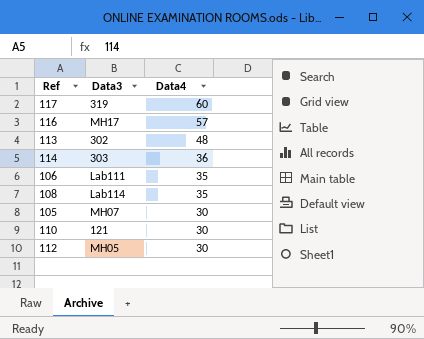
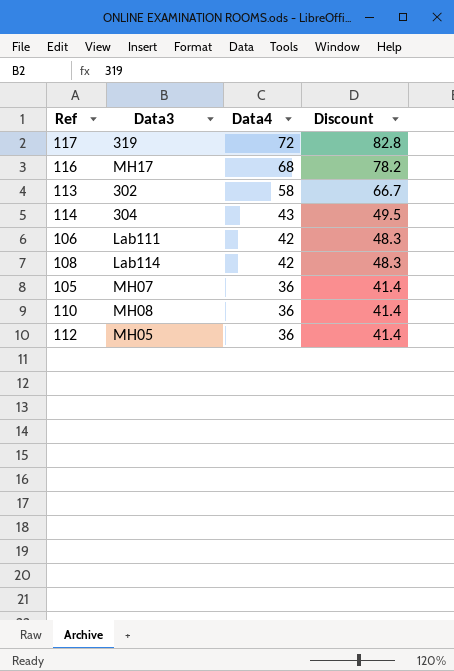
column Discount | formula: none -> [Data4] * 1.15
117 | Data4: 60 -> 72
116 | Data4: 57 -> 68
113 | Data4: 48 -> 58
114 | Data3: 303 -> 304
114 | Data4: 36 -> 43
106 | Data4: 35 -> 42
108 | Data4: 35 -> 42
105 | Data4: 30 -> 36
110 | Data3: 121 -> MH08
110 | Data4: 30 -> 36
112 | Data4: 30 -> 36

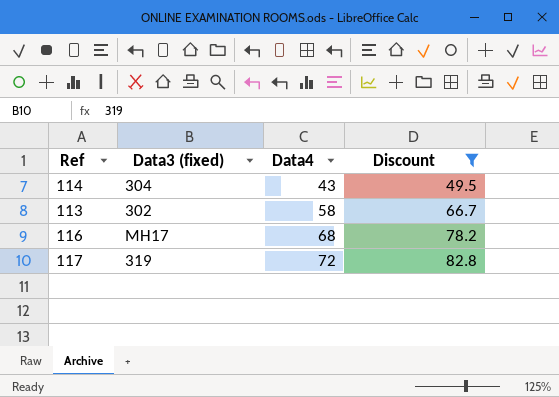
filter: none -> Discount >= 49.5
row order: Data4 descending -> Data4 ascending
column name: Data3 -> Data3 (fixed)

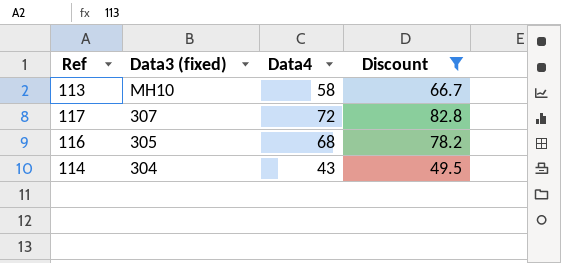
row order: Data4 ascending -> Data3 (fixed) descending
113 | Data3 (fixed): 302 -> MH10
117 | Data3 (fixed): 319 -> 307
116 | Data3 (fixed): MH17 -> 305

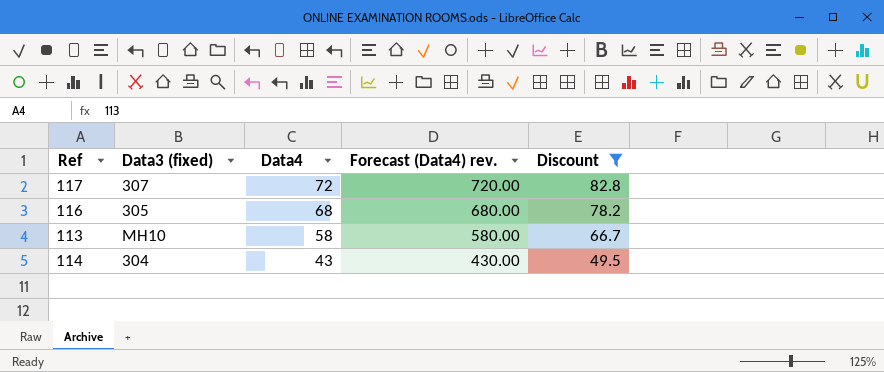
row order: Data3 (fixed) descending -> Data4 descending
column Forecast (Data4) rev. | formula: none -> [Data4] * 10

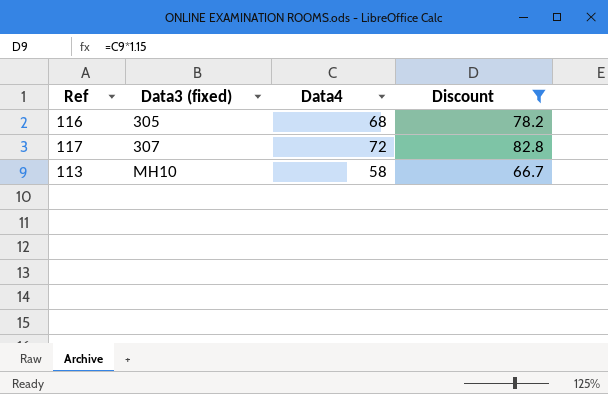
row order: Data4 descending -> Data3 (fixed) ascending
column Forecast (Data4) rev. | formula: [Data4] * 10 -> none
row 114: 304 | 43 | 430.00 | 49.5 -> none

